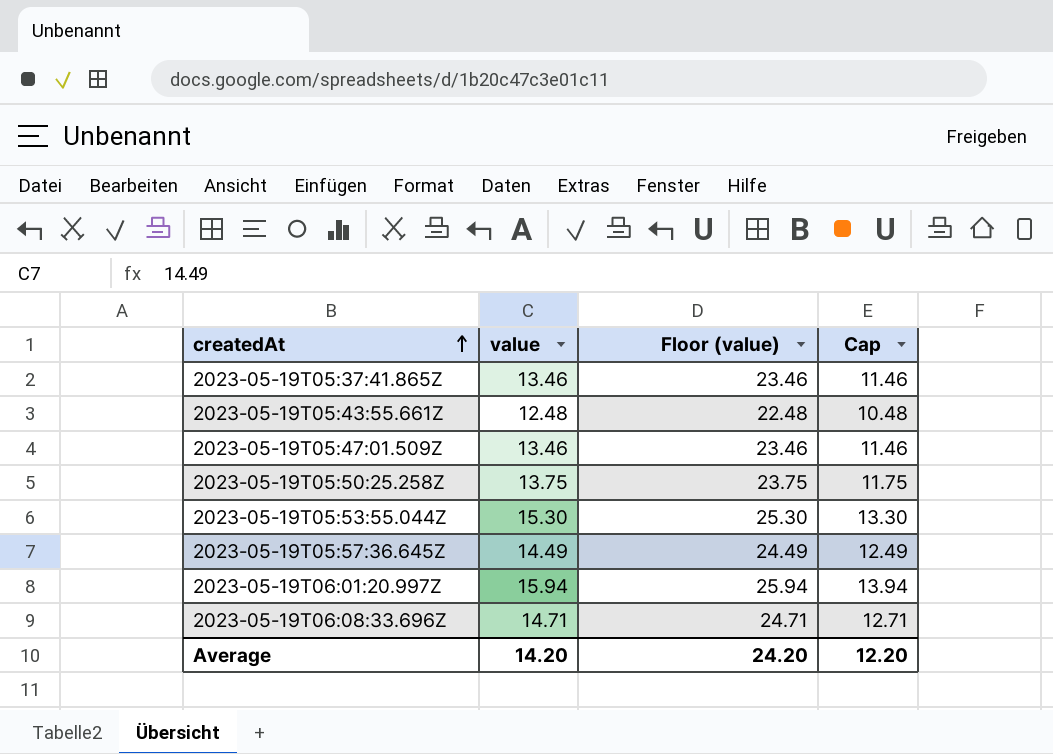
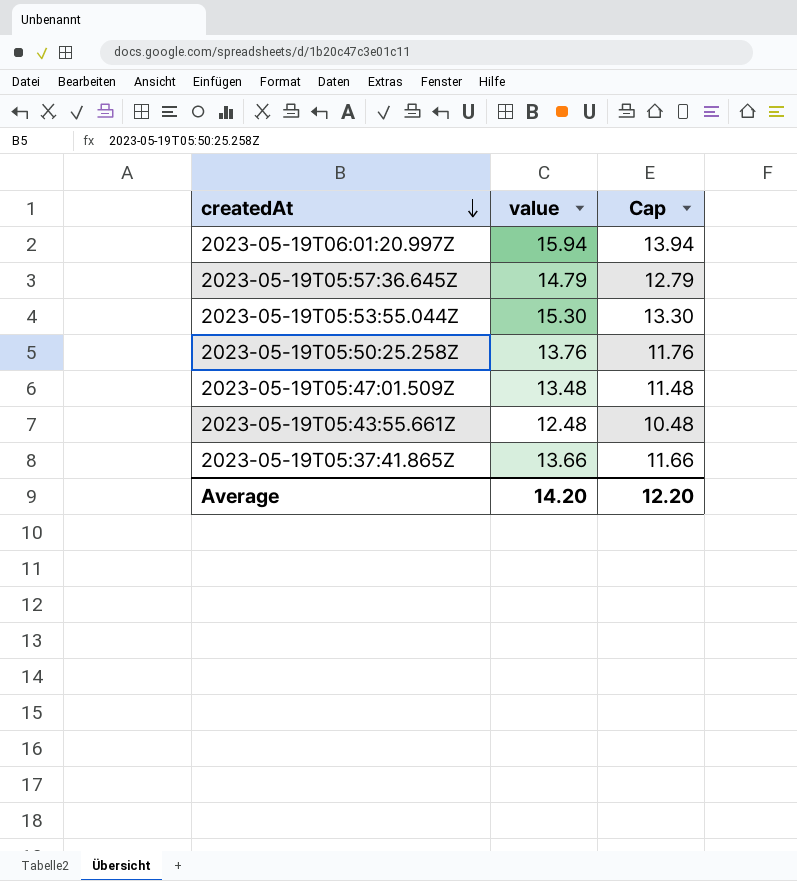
row order: createdAt ascending -> createdAt descending
column Floor (value) | formula: [value] + 10 -> none
row 2023-05-19T06:08:33.696Z: 14.71 | 24.71 | 12.71 -> none
2023-05-19T05:57:36.645Z | value: 14.49 -> 14.79
2023-05-19T05:57:36.645Z | Cap: 12.49 -> 12.79
2023-05-19T05:50:25.258Z | value: 13.75 -> 13.76
2023-05-19T05:50:25.258Z | Cap: 11.75 -> 11.76
2023-05-19T05:47:01.509Z | value: 13.46 -> 13.48
2023-05-19T05:47:01.509Z | Cap: 11.46 -> 11.48
2023-05-19T05:37:41.865Z | value: 13.46 -> 13.66
2023-05-19T05:37:41.865Z | Cap: 11.46 -> 11.66

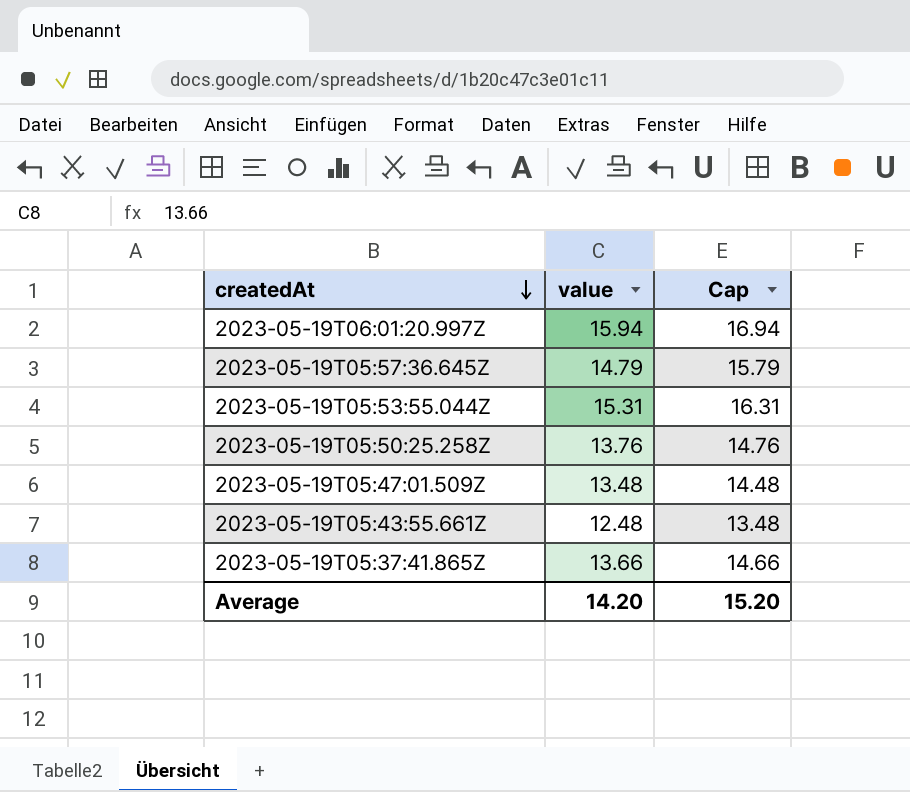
column Cap | formula: [value] - 2 -> [value] + 1
2023-05-19T05:53:55.044Z | value: 15.30 -> 15.31
Average | Cap: 12.20 -> 15.20

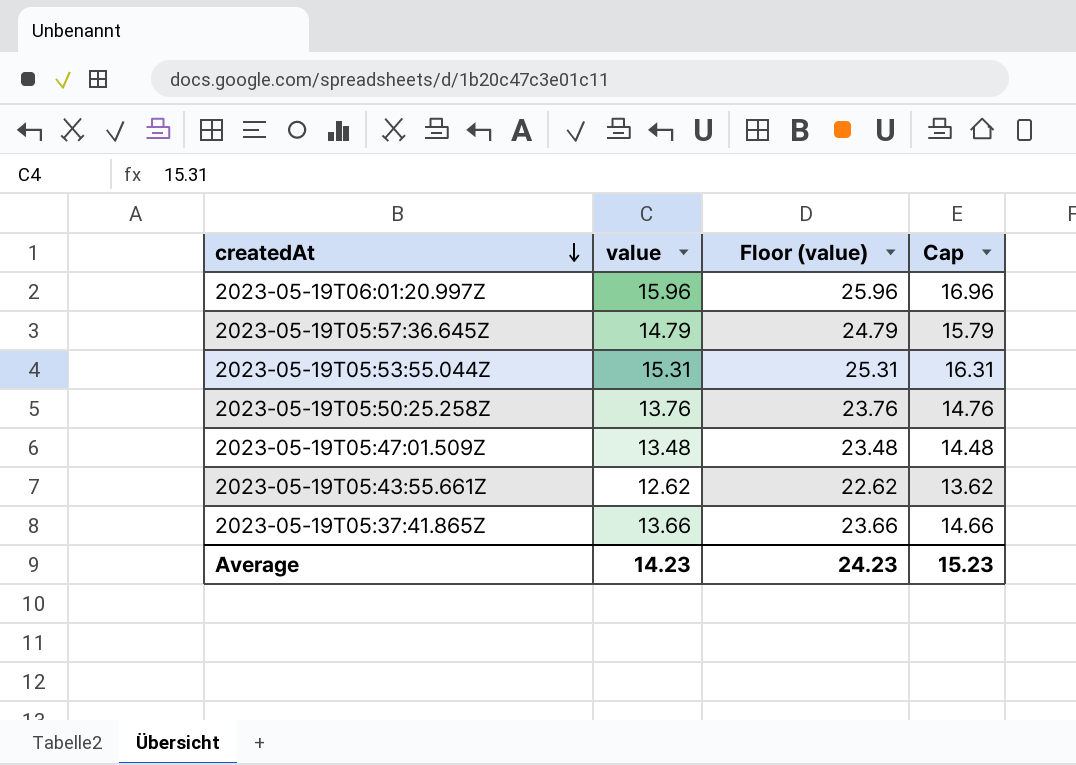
column Floor (value) | formula: none -> [value] + 10
2023-05-19T06:01:20.997Z | value: 15.94 -> 15.96
2023-05-19T06:01:20.997Z | Cap: 16.94 -> 16.96
2023-05-19T05:43:55.661Z | value: 12.48 -> 12.62
2023-05-19T05:43:55.661Z | Cap: 13.48 -> 13.62
Average | value: 14.20 -> 14.23
Average | Cap: 15.20 -> 15.23

